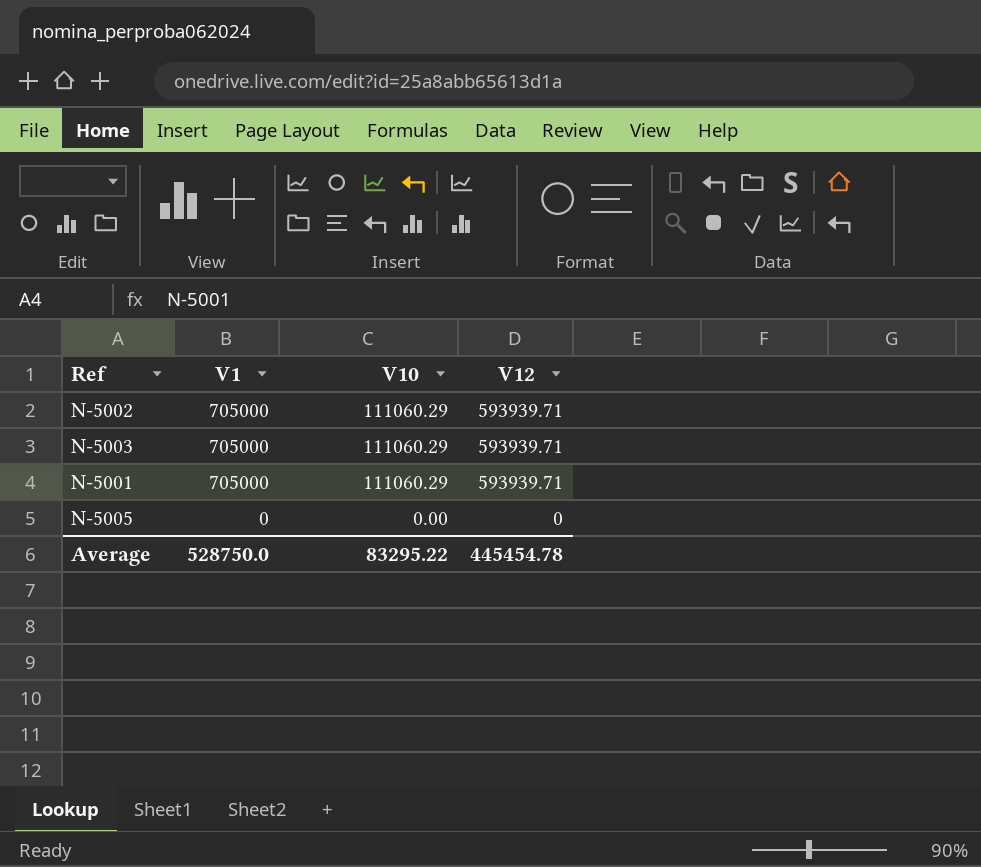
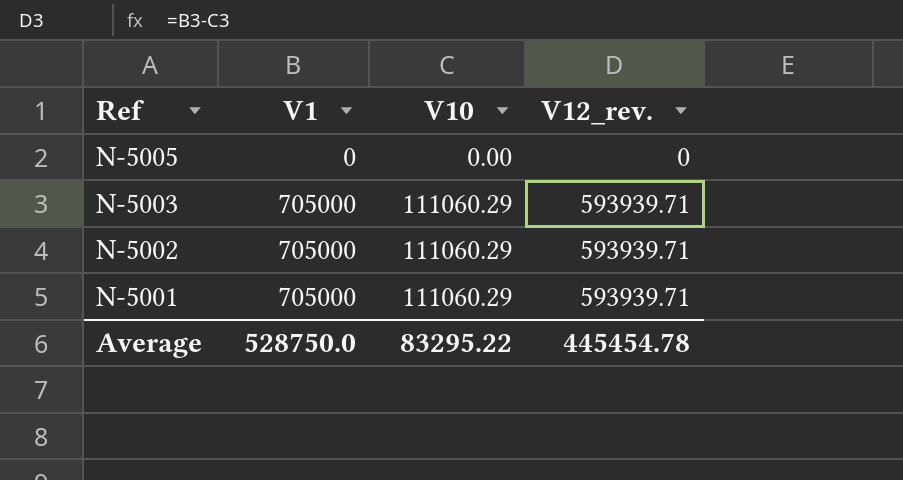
row order: V1 descending -> Ref descending
column name: V12 -> V12_rev.

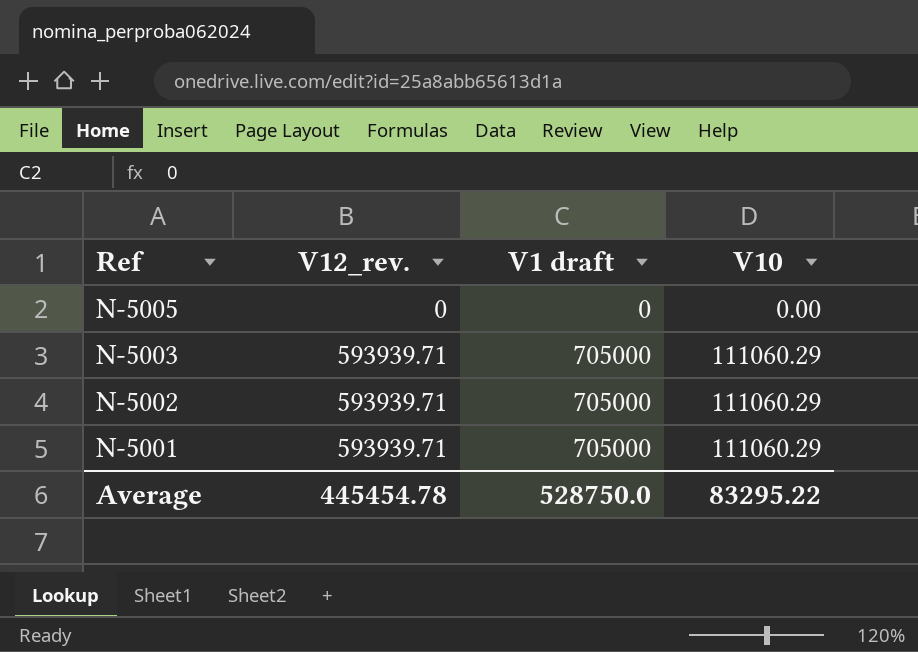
column V12_rev. | position: 4 -> 2
column name: V1 -> V1 draft

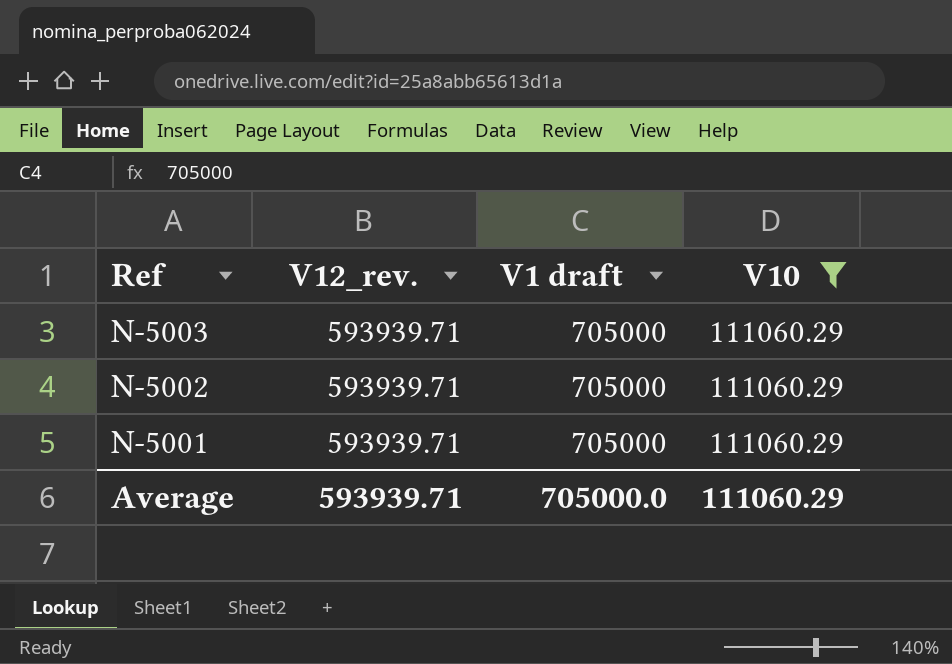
filter: none -> V10 = 111060.29
Average | V12_rev.: 445454.78 -> 593939.71
Average | V1 draft: 528750.0 -> 705000.0
Average | V10: 83295.22 -> 111060.29

